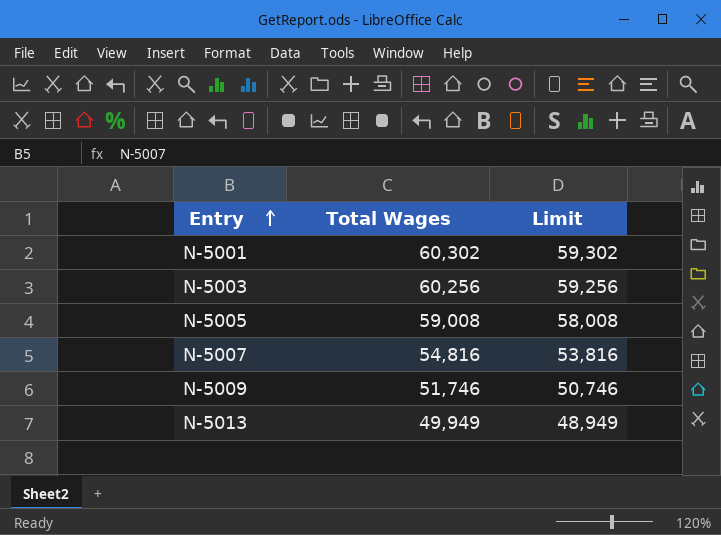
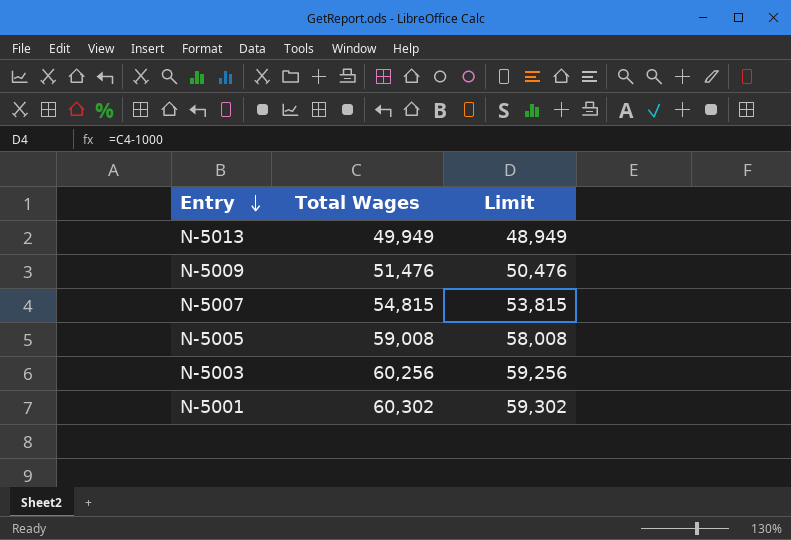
row order: Entry ascending -> Entry descending
N-5009 | Total Wages: 51,746 -> 51,476
N-5009 | Limit: 50,746 -> 50,476
N-5007 | Total Wages: 54,816 -> 54,815
N-5007 | Limit: 53,816 -> 53,815

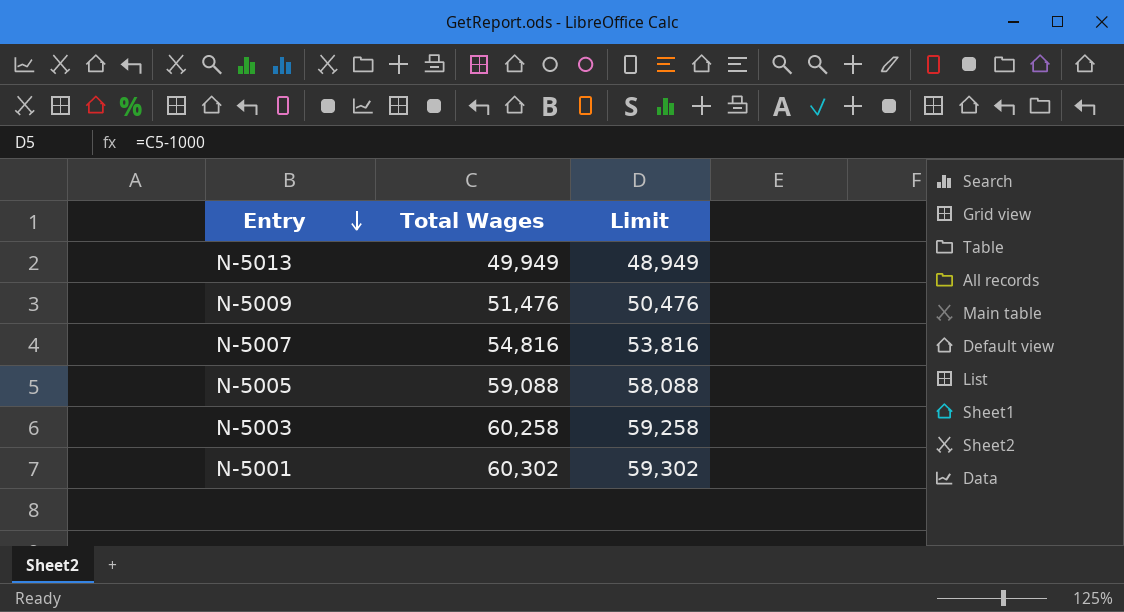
N-5007 | Total Wages: 54,815 -> 54,816
N-5007 | Limit: 53,815 -> 53,816
N-5005 | Total Wages: 59,008 -> 59,088
N-5005 | Limit: 58,008 -> 58,088
N-5003 | Total Wages: 60,256 -> 60,258
N-5003 | Limit: 59,256 -> 59,258

